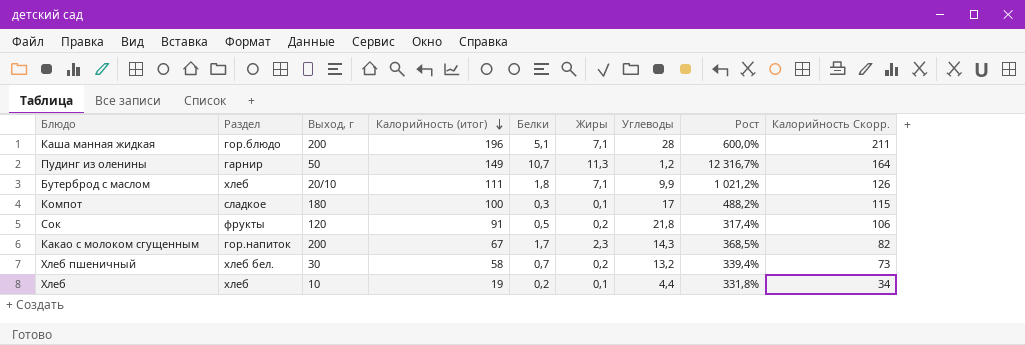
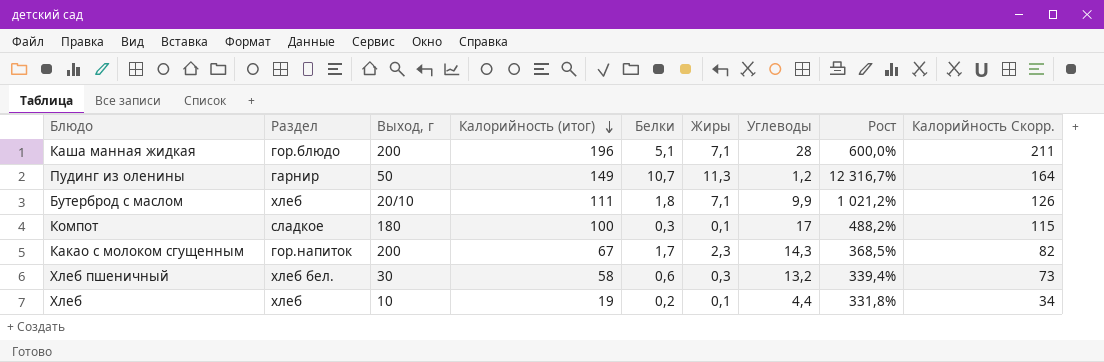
row Сок: фрукты | 120 | 91 | 0,5 | 0,2 | 21,8 | 317,4% | 106 -> none
Хлеб пшеничный | Белки: 0,7 -> 0,6
Хлеб пшеничный | Жиры: 0,2 -> 0,3

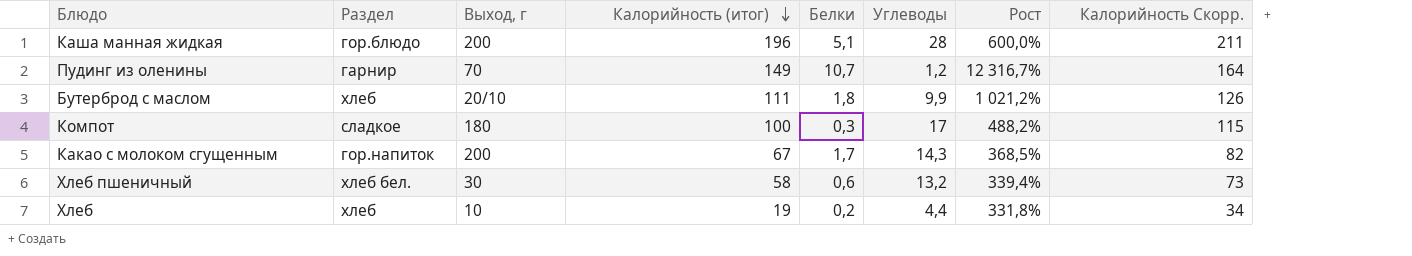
column Жиры | position: 6 -> none
Пудинг из оленины | Выход, г: 50 -> 70

